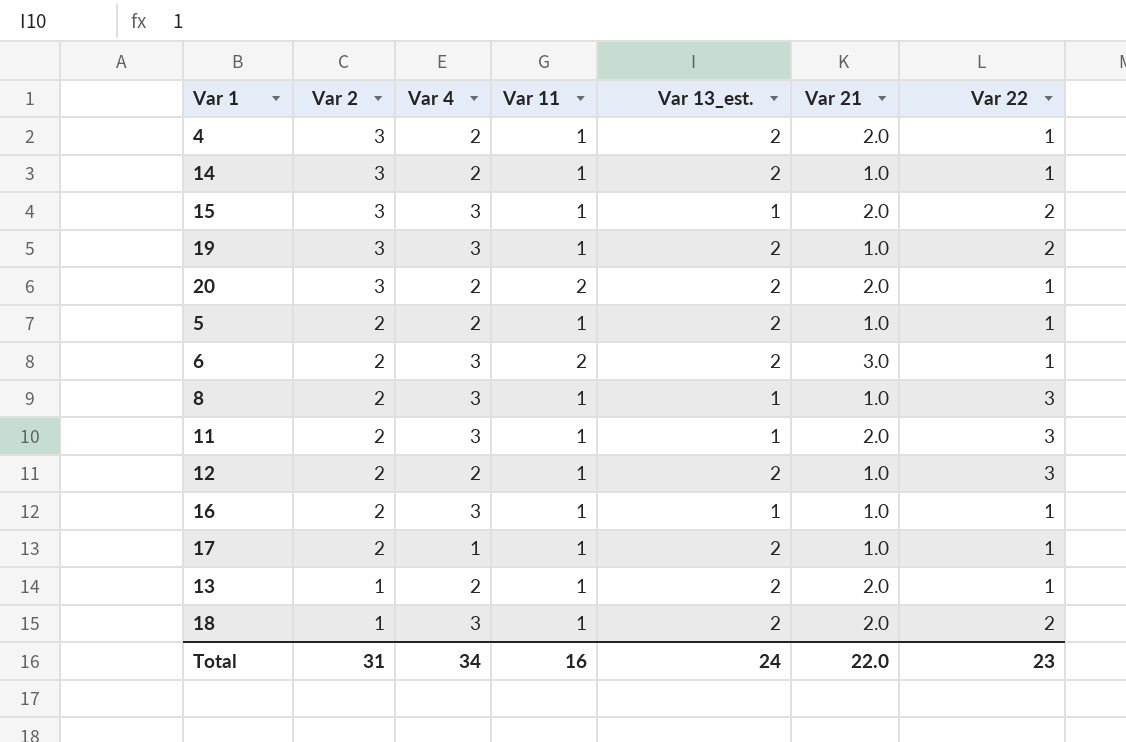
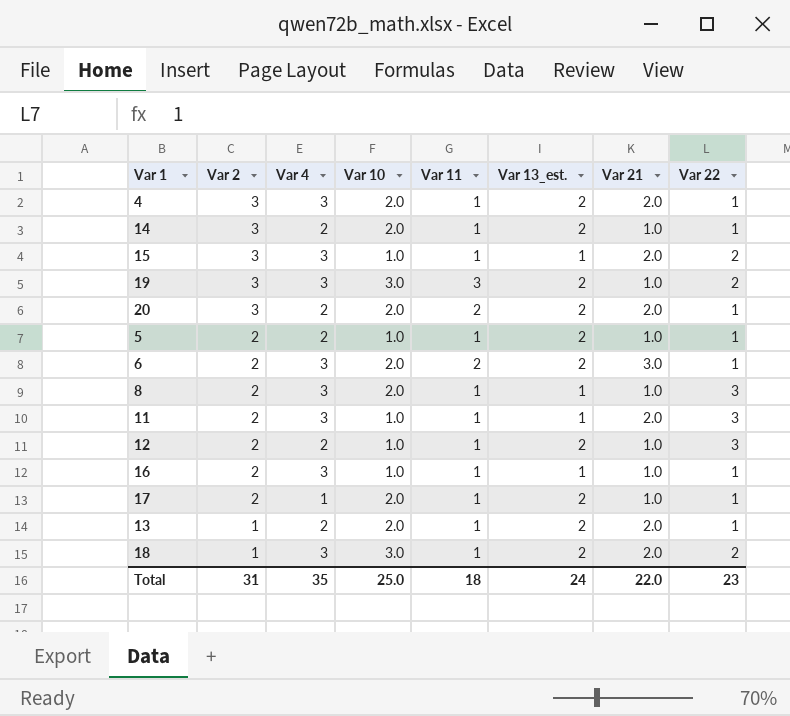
column Var 10 | position: none -> 4
4 | Var 4: 2 -> 3
19 | Var 11: 1 -> 3
Total | Var 4: 34 -> 35
Total | Var 11: 16 -> 18

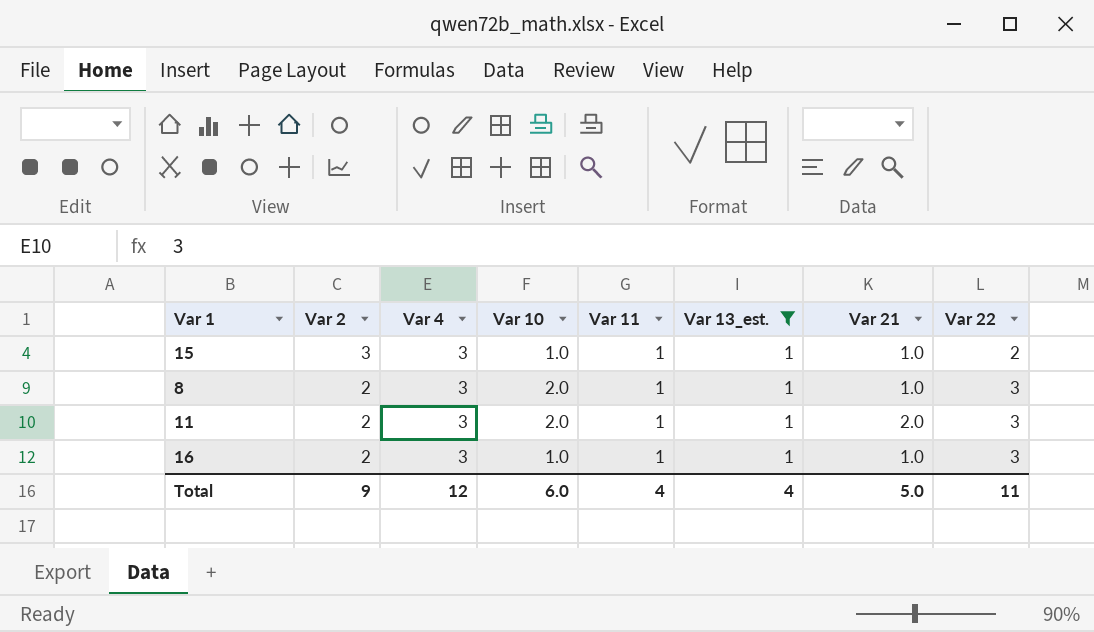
filter: none -> Var 13_est. = 1
15 | Var 21: 2.0 -> 1.0
11 | Var 10: 1.0 -> 2.0
16 | Var 22: 1 -> 3
Total | Var 2: 31 -> 9
Total | Var 4: 35 -> 12
Total | Var 10: 25.0 -> 6.0
Total | Var 11: 18 -> 4
Total | Var 13_est.: 24 -> 4
Total | Var 21: 22.0 -> 5.0
Total | Var 22: 23 -> 11

